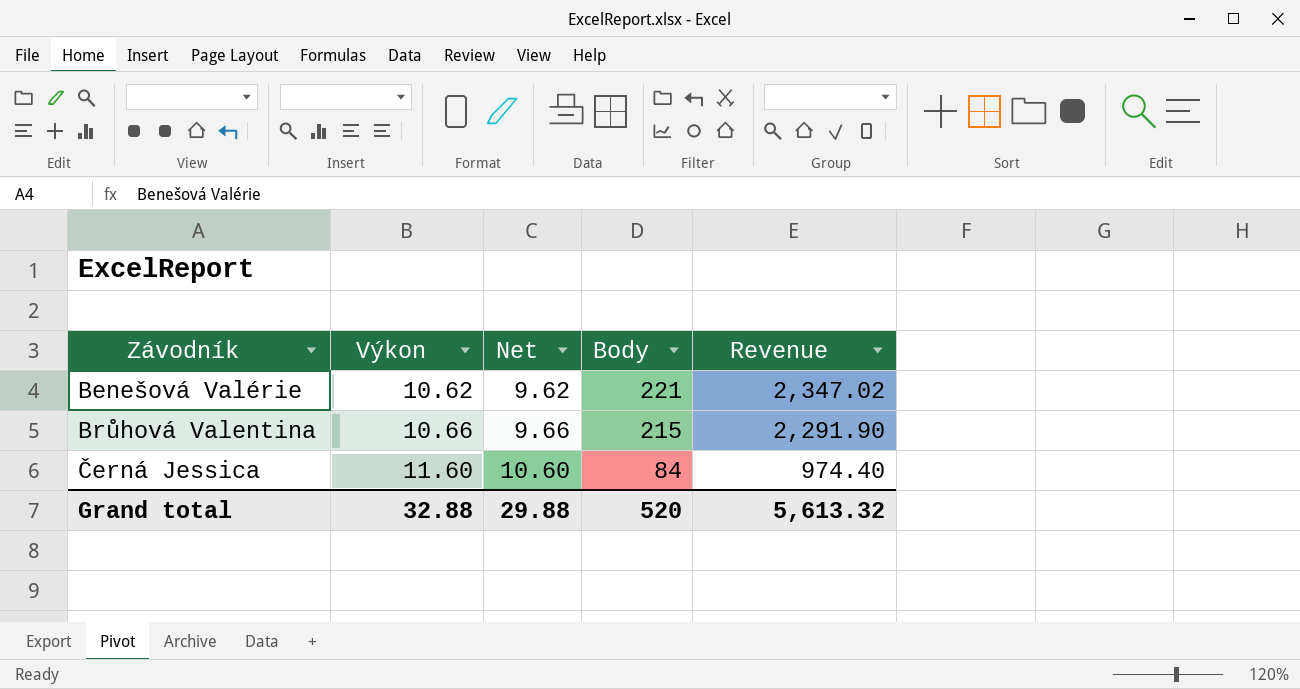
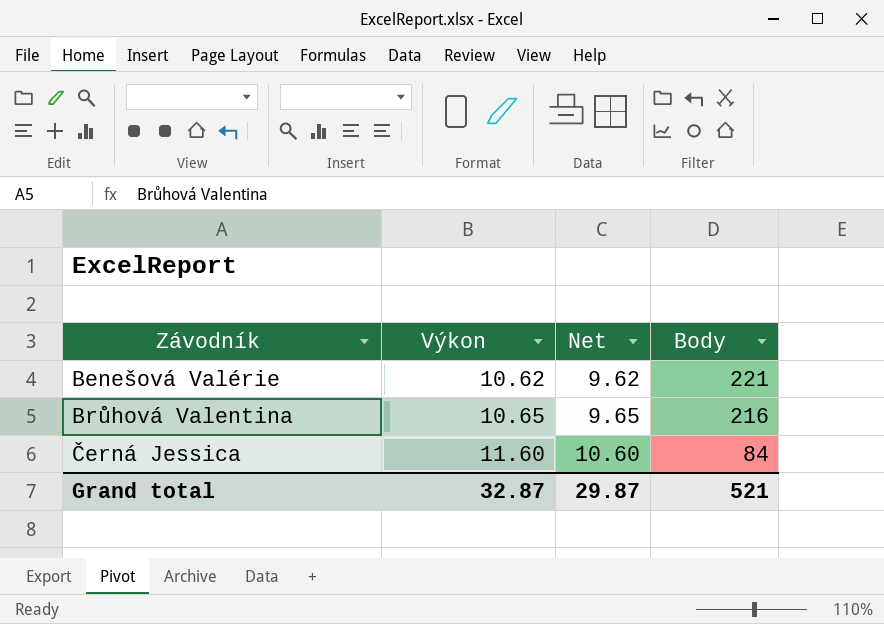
column Revenue | formula: [Výkon] * [Body] -> none
Brůhová Valentina | Výkon: 10.66 -> 10.65
Brůhová Valentina | Net: 9.66 -> 9.65
Brůhová Valentina | Body: 215 -> 216
Grand total | Výkon: 32.88 -> 32.87
Grand total | Net: 29.88 -> 29.87
Grand total | Body: 520 -> 521

